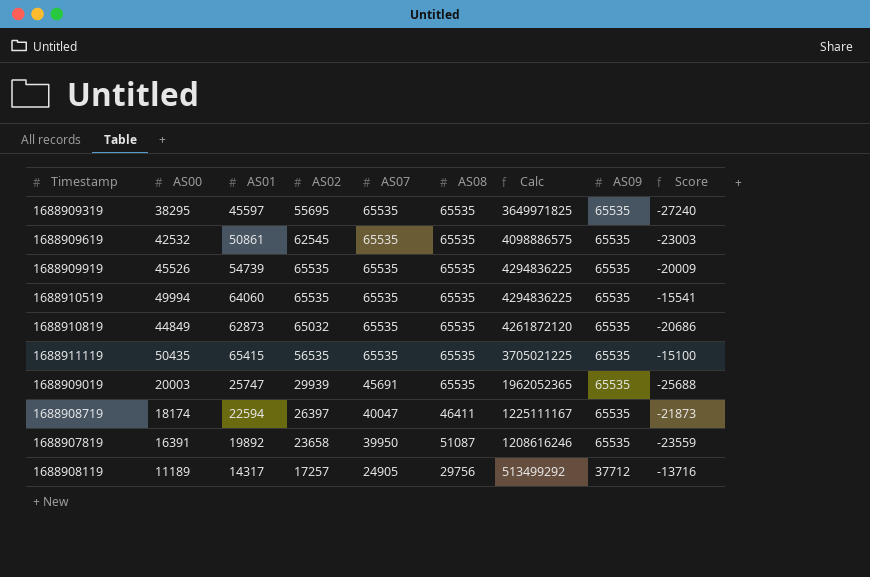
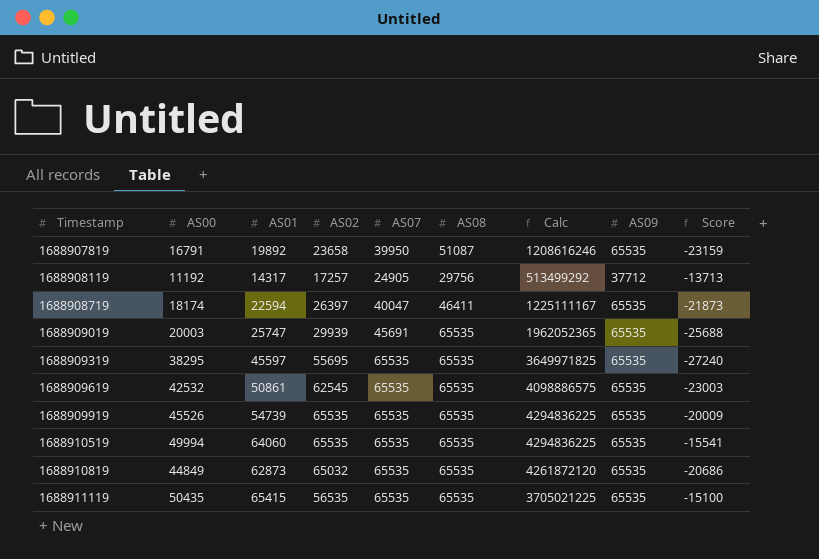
row order: AS07 descending -> Timestamp ascending
1688907819 | AS00: 16391 -> 16791
1688907819 | Score: -23559 -> -23159
1688908119 | AS00: 11189 -> 11192
1688908119 | Score: -13716 -> -13713

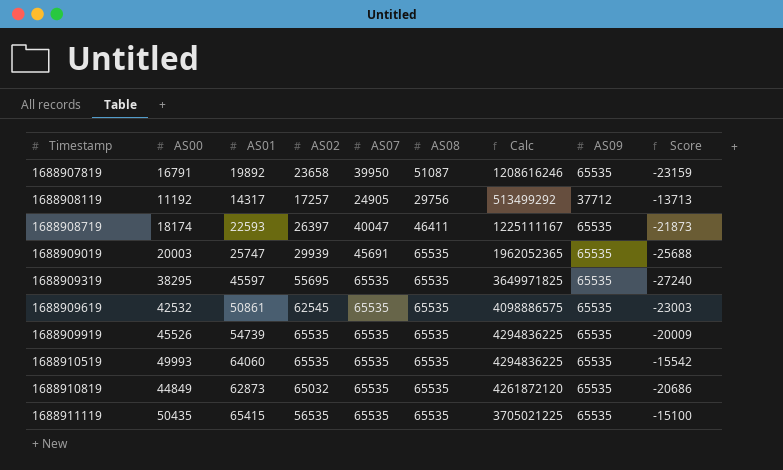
1688908719 | AS01: 22594 -> 22593
1688910519 | AS00: 49994 -> 49993
1688910519 | Score: -15541 -> -15542

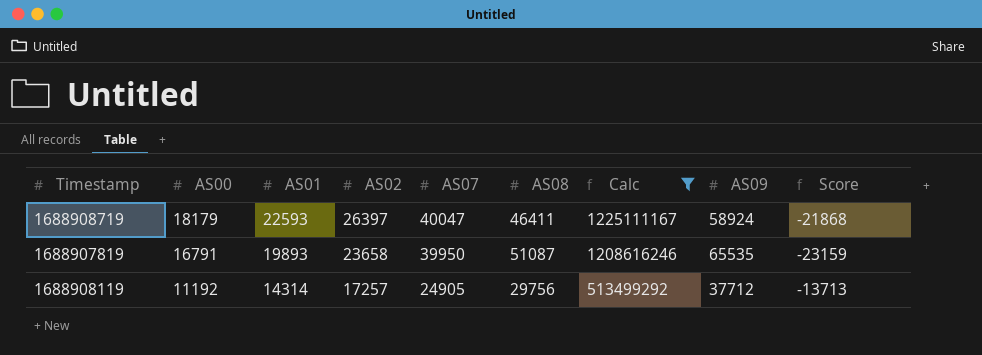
filter: none -> Calc <= 1225111167
row order: Timestamp ascending -> AS00 descending
1688908719 | AS00: 18174 -> 18179
1688908719 | AS09: 65535 -> 58924
1688908719 | Score: -21873 -> -21868
1688907819 | AS01: 19892 -> 19893
1688908119 | AS01: 14317 -> 14314

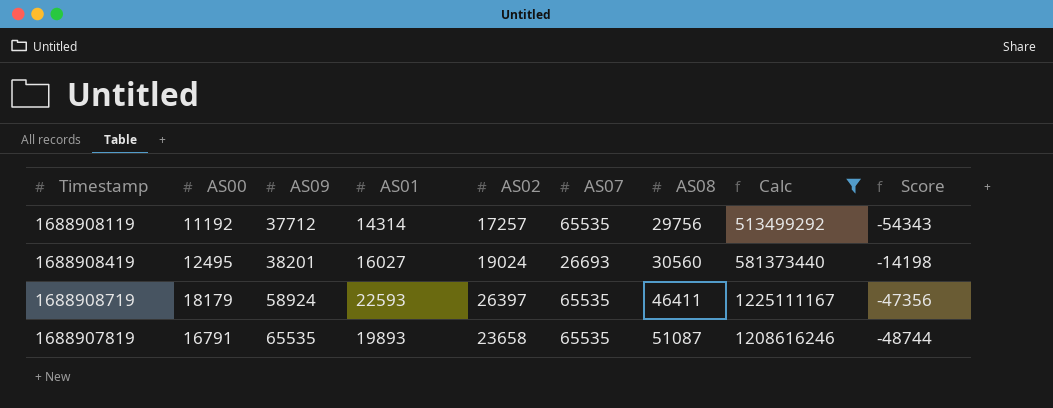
row order: AS00 descending -> AS09 ascending
column AS09 | position: 8 -> 3
1688908119 | AS07: 24905 -> 65535
1688908119 | Score: -13713 -> -54343
row 1688908419: none -> 12495 | 38201 | 16027 | 19024 | 26693 | 30560 | 581373440 | -14198
1688908719 | AS07: 40047 -> 65535
1688908719 | Score: -21868 -> -47356
1688907819 | AS07: 39950 -> 65535
1688907819 | Score: -23159 -> -48744

